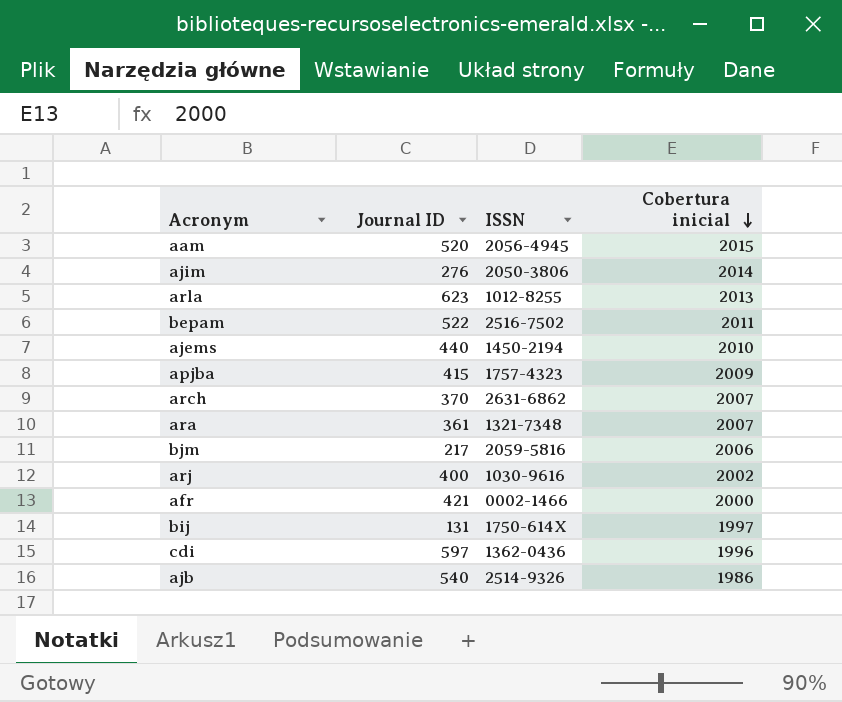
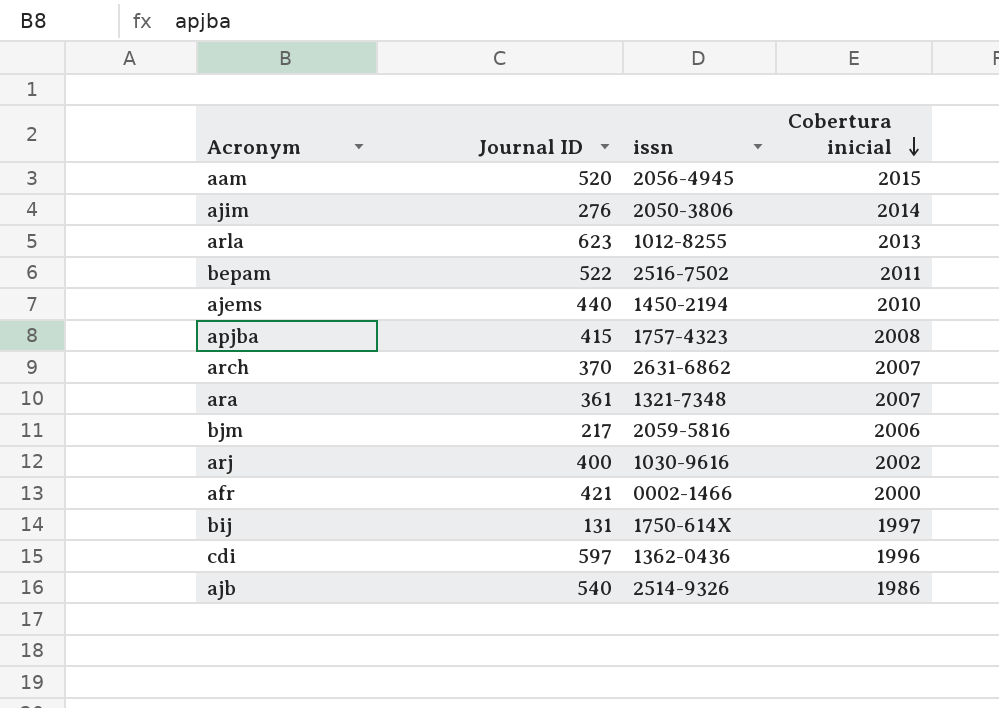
column name: ISSN -> issn
apjba | Cobertura inicial: 2009 -> 2008

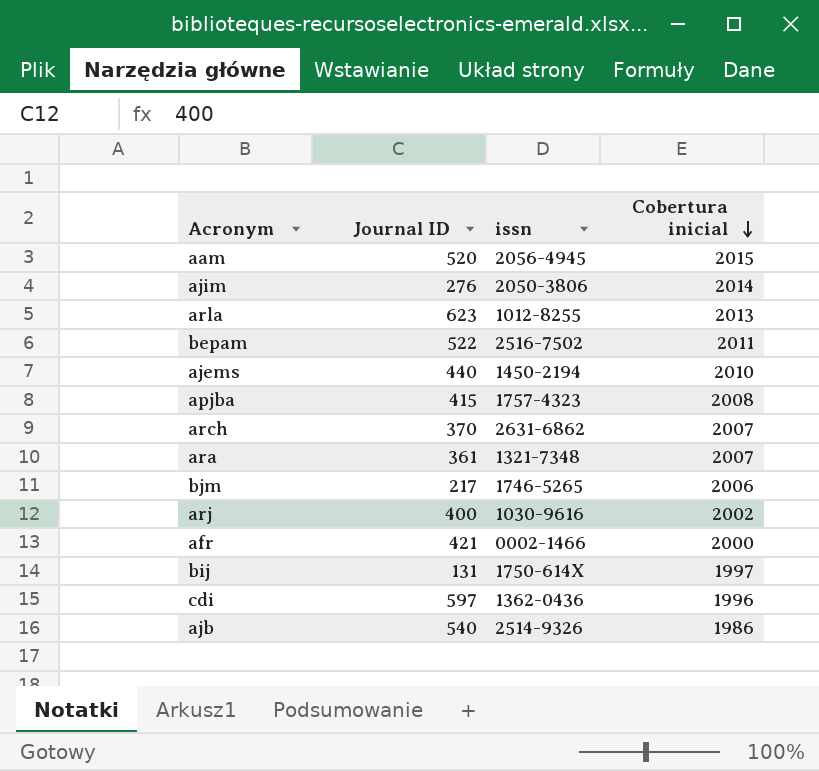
bjm | issn: 2059-5816 -> 1746-5265

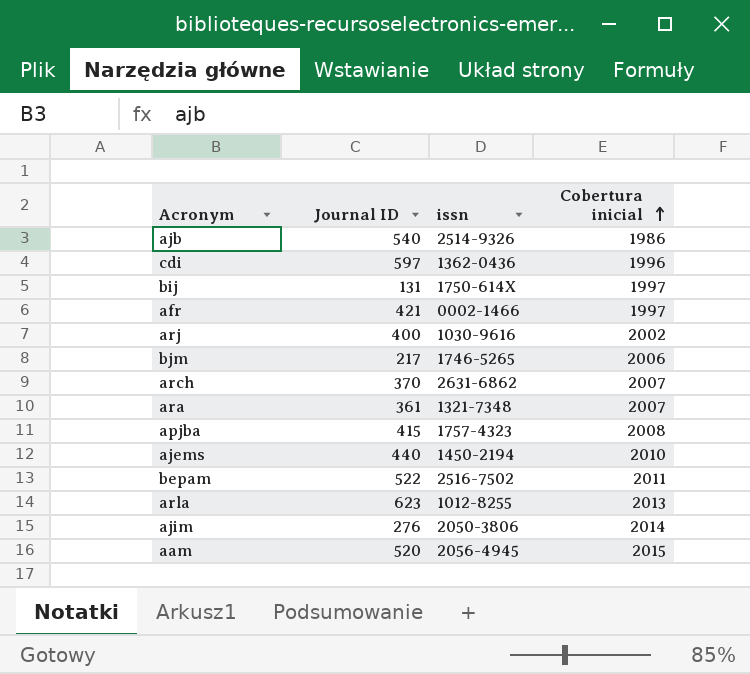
row order: Cobertura inicial descending -> Cobertura inicial ascending
afr | Cobertura inicial: 2000 -> 1997

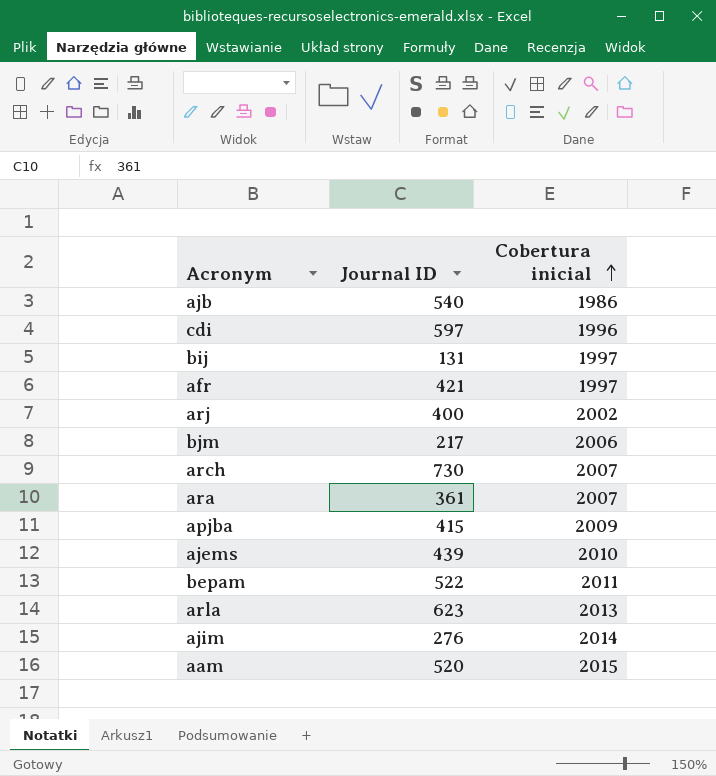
column issn | position: 3 -> none
arch | Journal ID: 370 -> 730
apjba | Cobertura inicial: 2008 -> 2009
ajems | Journal ID: 440 -> 439

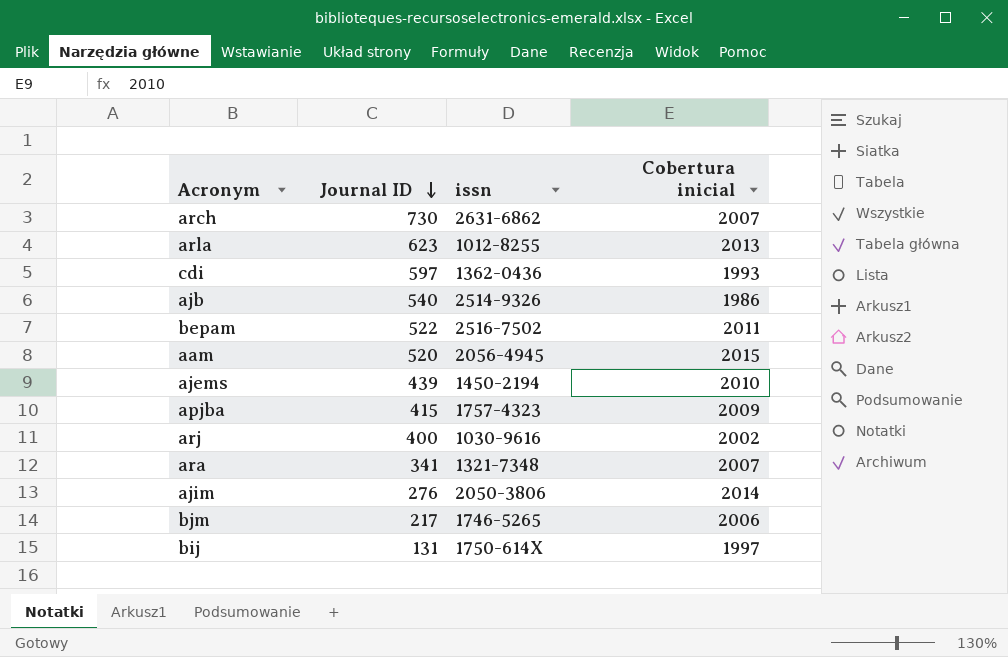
row order: Cobertura inicial ascending -> Journal ID descending
column issn | position: none -> 3
row afr: 421 | 1997 -> none
cdi | Cobertura inicial: 1996 -> 1993
ara | Journal ID: 361 -> 341

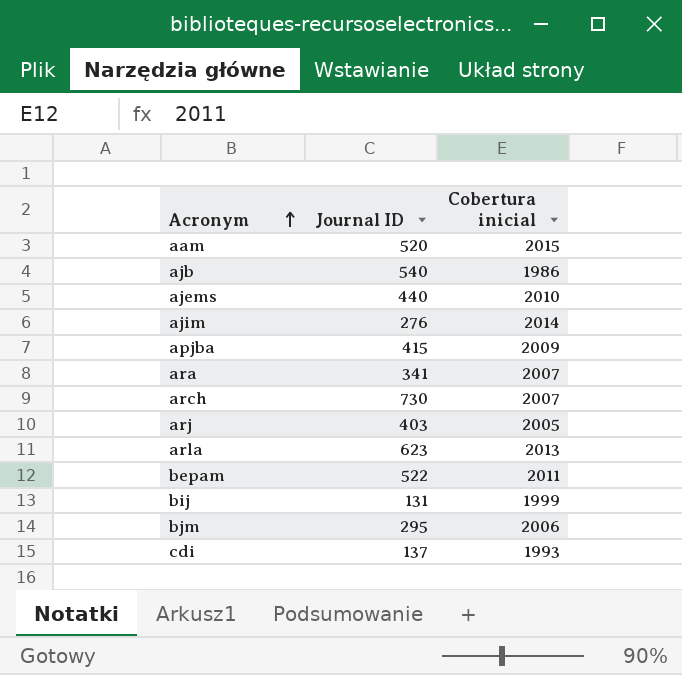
row order: Journal ID descending -> Acronym ascending
column issn | position: 3 -> none
ajems | Journal ID: 439 -> 440
arj | Journal ID: 400 -> 403
arj | Cobertura inicial: 2002 -> 2005
bij | Cobertura inicial: 1997 -> 1999
bjm | Journal ID: 217 -> 295
cdi | Journal ID: 597 -> 137

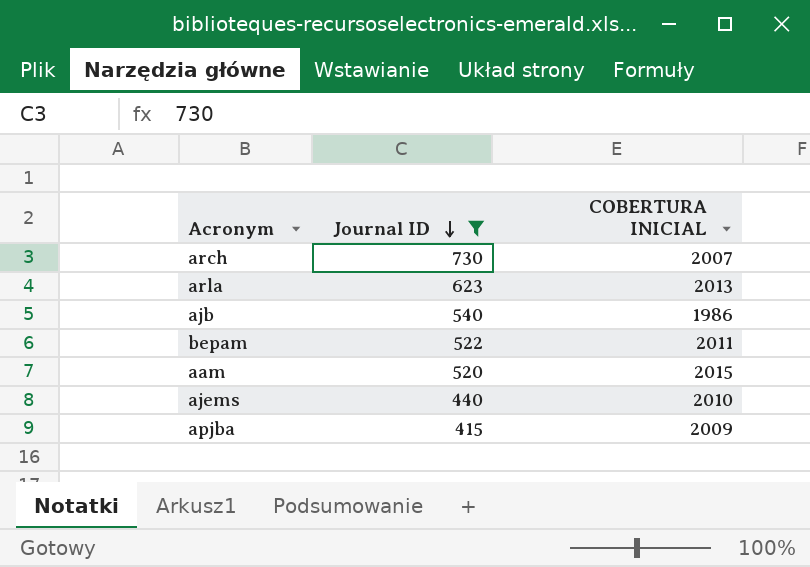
filter: none -> Journal ID >= 415
row order: Acronym ascending -> Journal ID descending
column name: Cobertura inicial -> COBERTURA INICIAL

